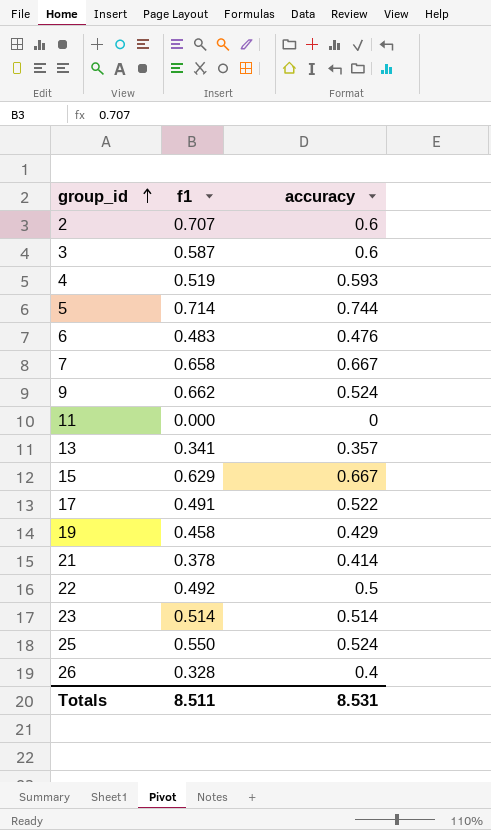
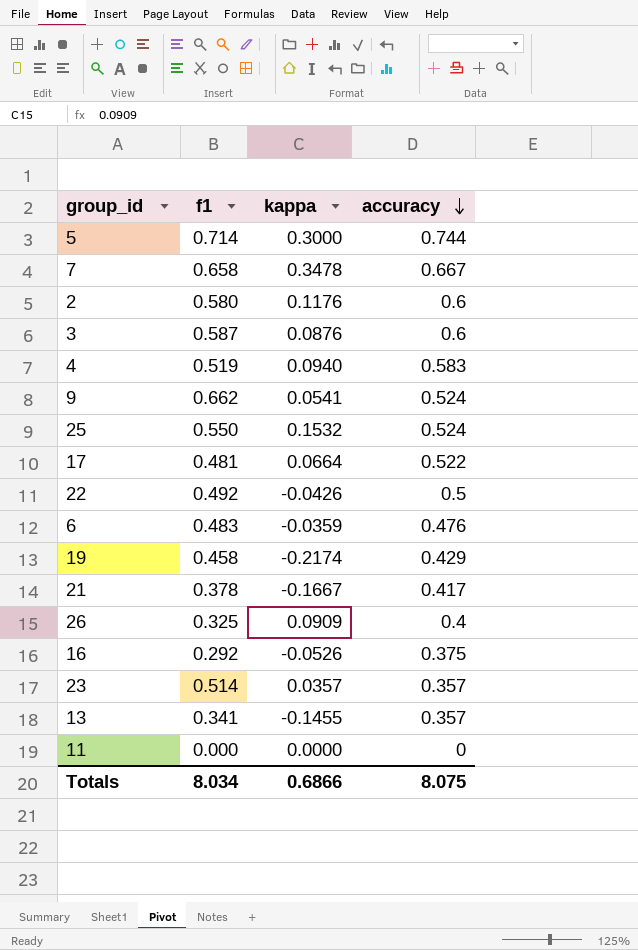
row order: group_id ascending -> accuracy descending
column kappa | position: none -> 3
row 15: 0.629 | 0.667 -> none
2 | f1: 0.707 -> 0.580
4 | accuracy: 0.593 -> 0.583
17 | f1: 0.491 -> 0.481
21 | accuracy: 0.414 -> 0.417
26 | f1: 0.328 -> 0.325
row 16: none -> 0.292 | -0.0526 | 0.375
23 | accuracy: 0.514 -> 0.357
Totals | f1: 8.511 -> 8.034
Totals | accuracy: 8.531 -> 8.075

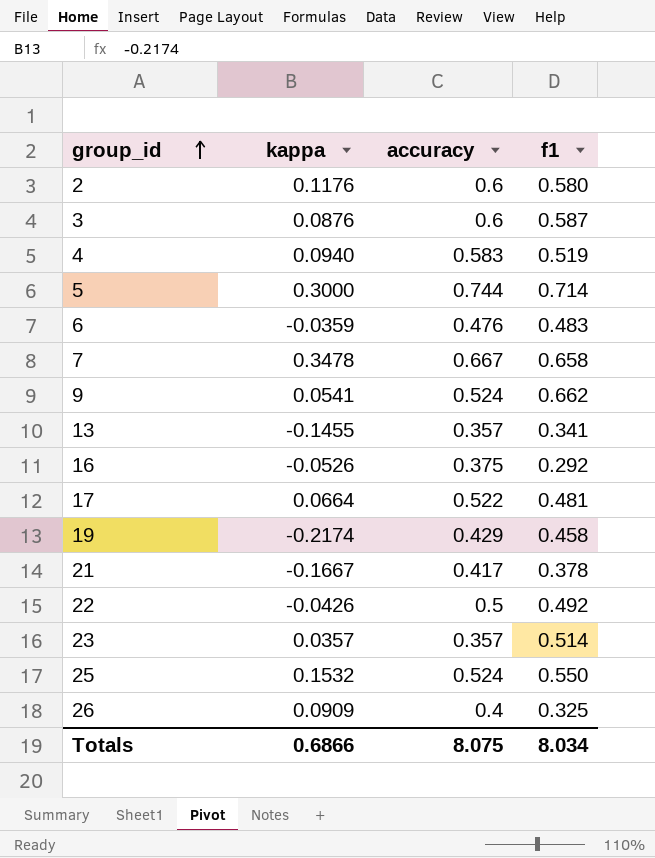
row order: accuracy descending -> group_id ascending
column f1 | position: 2 -> 4
row 11: 0.000 | 0.0000 | 0 -> none

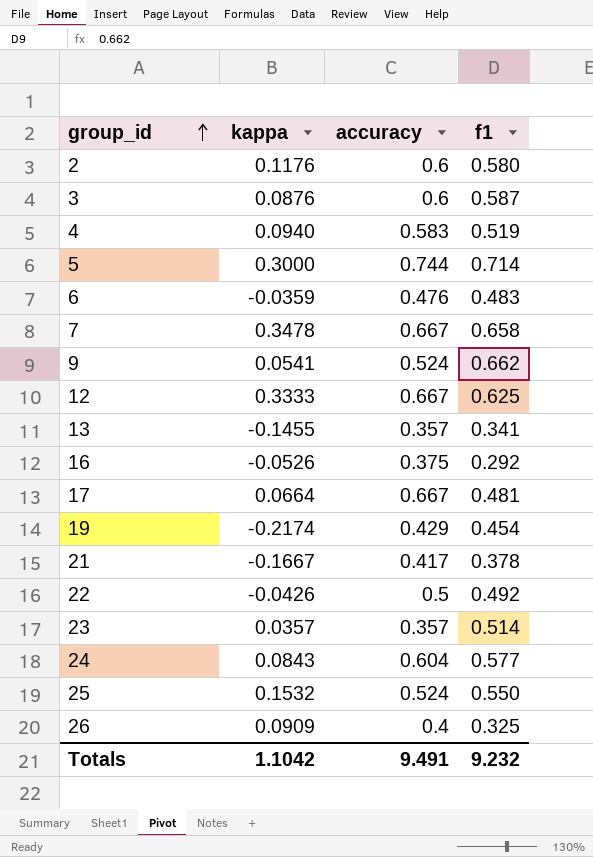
row 12: none -> 0.3333 | 0.667 | 0.625
17 | accuracy: 0.522 -> 0.667
19 | f1: 0.458 -> 0.454
row 24: none -> 0.0843 | 0.604 | 0.577
Totals | kappa: 0.6866 -> 1.1042
Totals | accuracy: 8.075 -> 9.491
Totals | f1: 8.034 -> 9.232

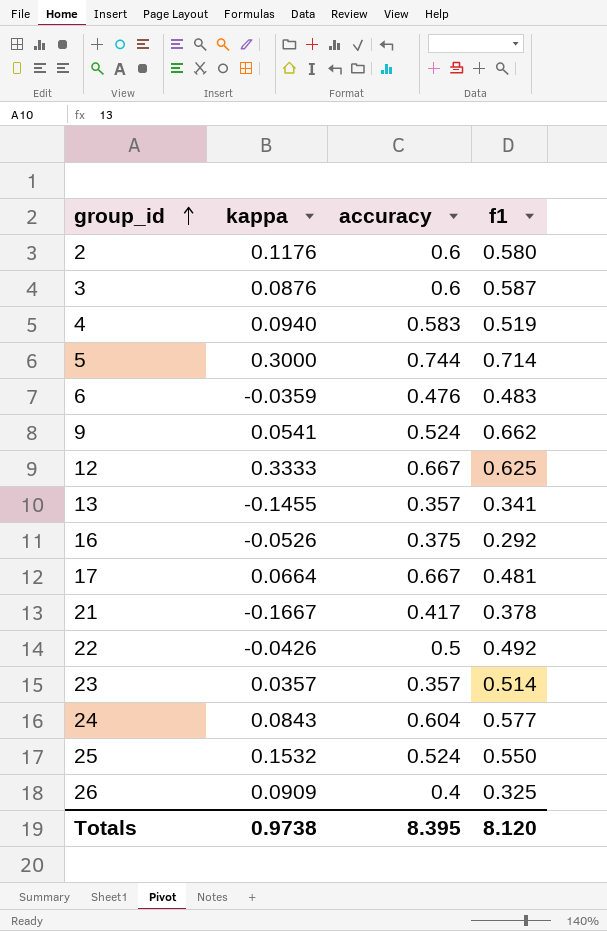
row 7: 0.3478 | 0.667 | 0.658 -> none
row 19: -0.2174 | 0.429 | 0.454 -> none
Totals | kappa: 1.1042 -> 0.9738
Totals | accuracy: 9.491 -> 8.395
Totals | f1: 9.232 -> 8.120

